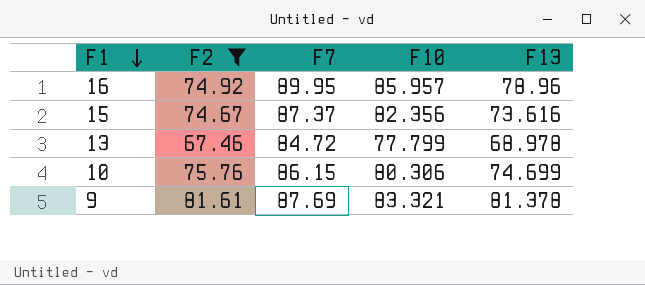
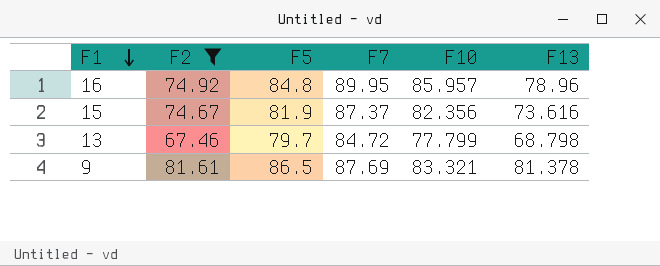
column F5 | position: none -> 3
row 10: 75.76 | 86.15 | 80.306 | 74.699 -> none
13 | F13: 68.978 -> 68.798

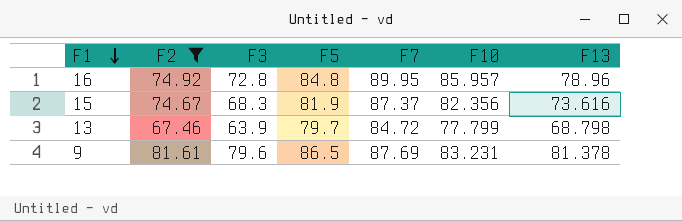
column F3 | position: none -> 3
9 | F10: 83.321 -> 83.231

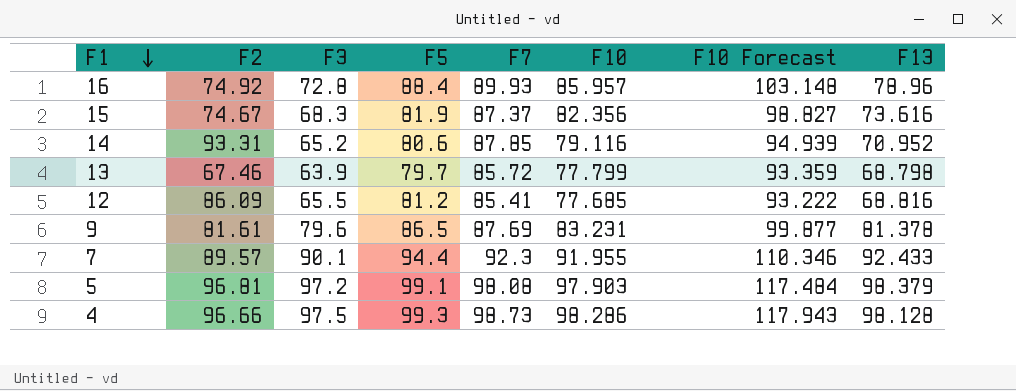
filter: F2 <= 81.61 -> none
column F10 Forecast | formula: none -> [F10] * 1.2
16 | F5: 84.8 -> 88.4
16 | F7: 89.95 -> 89.93
13 | F7: 84.72 -> 85.72

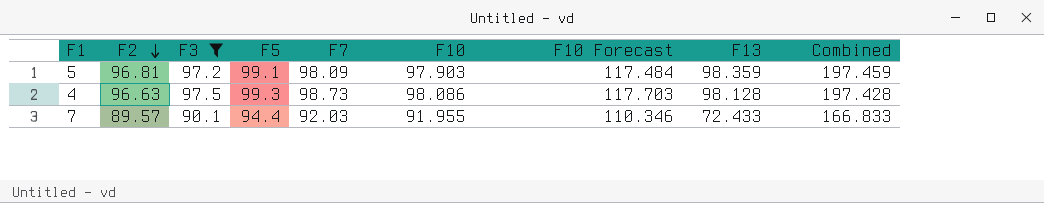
filter: none -> F3 >= 90.1
row order: F1 descending -> F2 descending
column Combined | formula: none -> [F5] + [F13]
5 | F7: 98.08 -> 98.09
5 | F13: 98.379 -> 98.359
4 | F2: 96.66 -> 96.63
4 | F10: 98.286 -> 98.086
4 | F10 Forecast: 117.943 -> 117.703
7 | F7: 92.3 -> 92.03
7 | F13: 92.433 -> 72.433

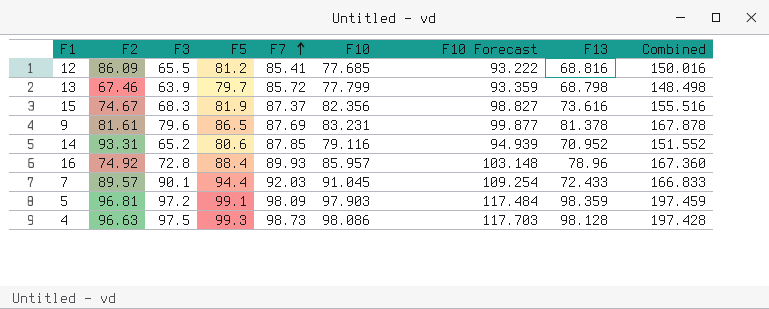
filter: F3 >= 90.1 -> none
row order: F2 descending -> F7 ascending
7 | F10: 91.955 -> 91.045
7 | F10 Forecast: 110.346 -> 109.254

